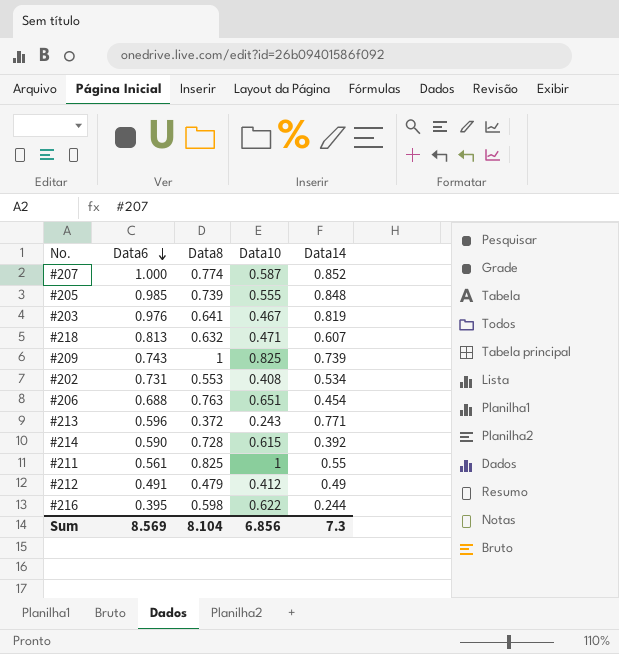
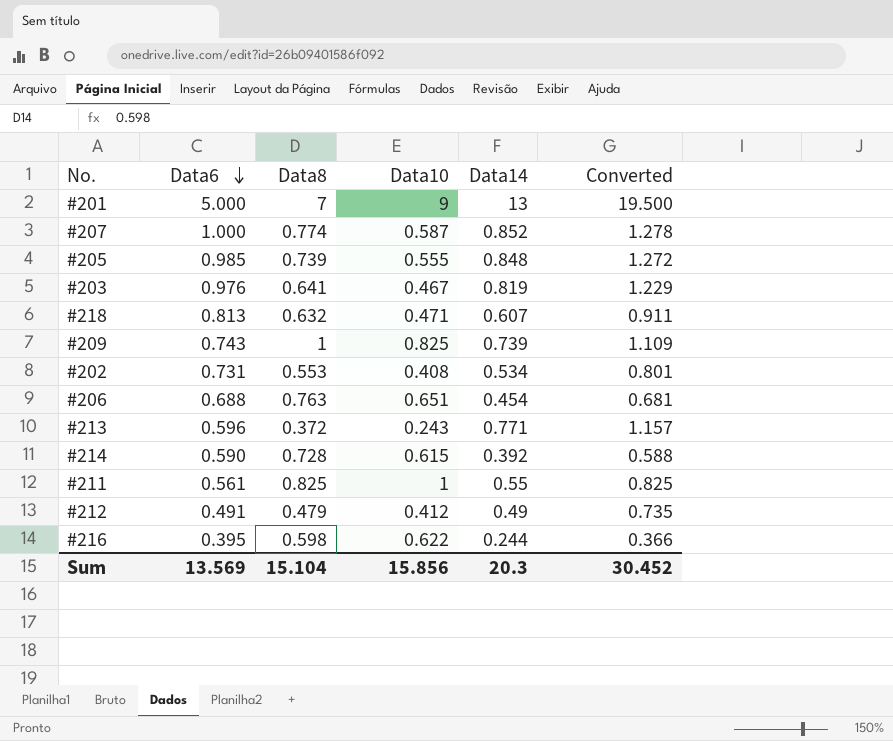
column Converted | formula: none -> [Data14] * 1.5
row #201: none -> 5.000 | 7 | 9 | 13 | 19.500
Sum | Data6: 8.569 -> 13.569
Sum | Data8: 8.104 -> 15.104
Sum | Data10: 6.856 -> 15.856
Sum | Data14: 7.3 -> 20.3

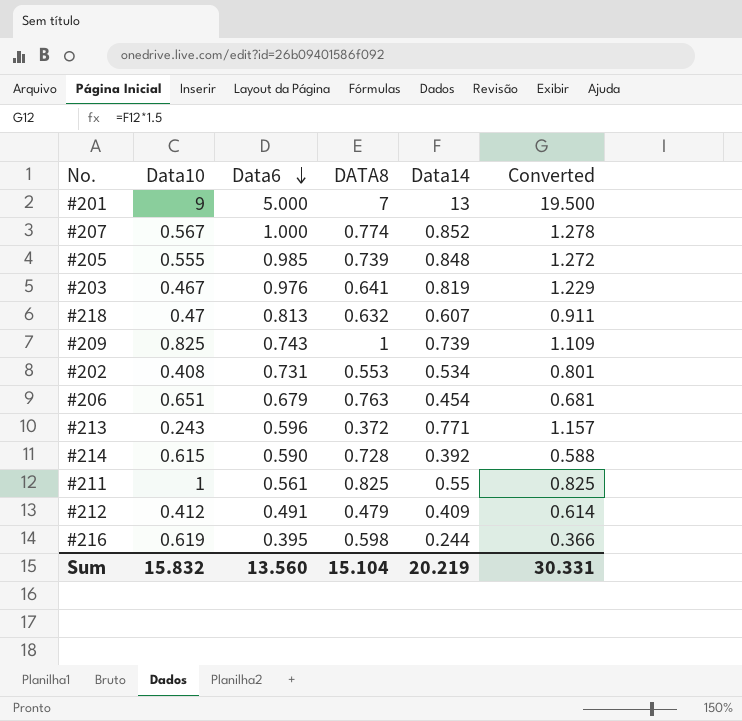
column Data10 | position: 4 -> 2
column name: Data8 -> DATA8
#207 | Data10: 0.587 -> 0.567
#218 | Data10: 0.471 -> 0.47
#206 | Data6: 0.688 -> 0.679
#212 | Data14: 0.49 -> 0.409
#212 | Converted: 0.735 -> 0.614
#216 | Data10: 0.622 -> 0.619
Sum | Data10: 15.856 -> 15.832
Sum | Data6: 13.569 -> 13.560
Sum | Data14: 20.3 -> 20.219
Sum | Converted: 30.452 -> 30.331

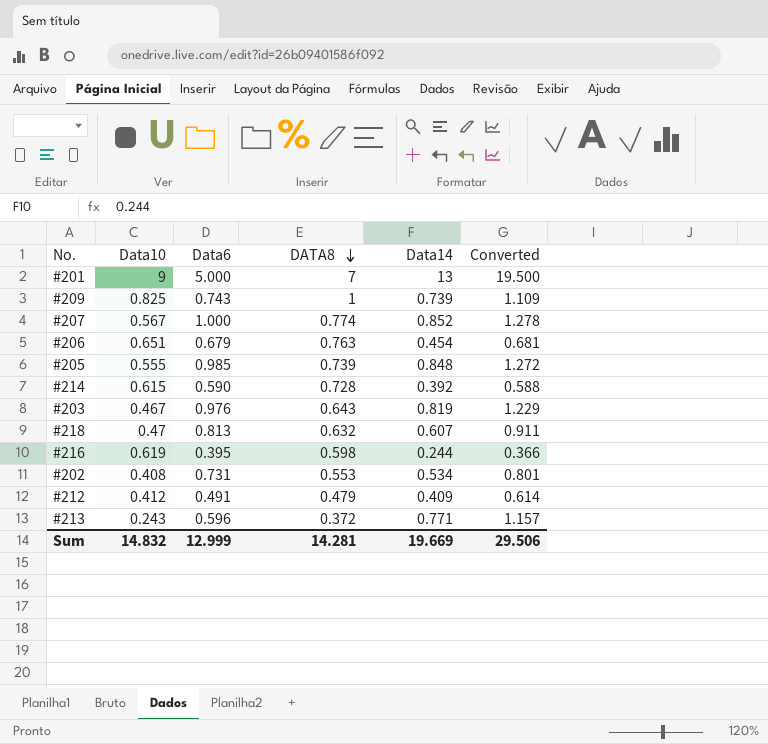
row order: Data6 descending -> DATA8 descending
row #211: 1 | 0.561 | 0.825 | 0.55 | 0.825 -> none
#203 | DATA8: 0.641 -> 0.643
Sum | Data10: 15.832 -> 14.832
Sum | Data6: 13.560 -> 12.999
Sum | DATA8: 15.104 -> 14.281
Sum | Data14: 20.219 -> 19.669
Sum | Converted: 30.331 -> 29.506

